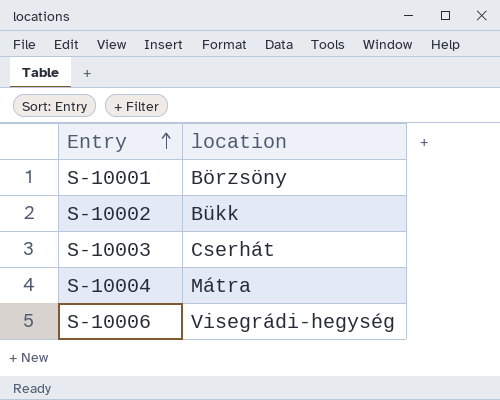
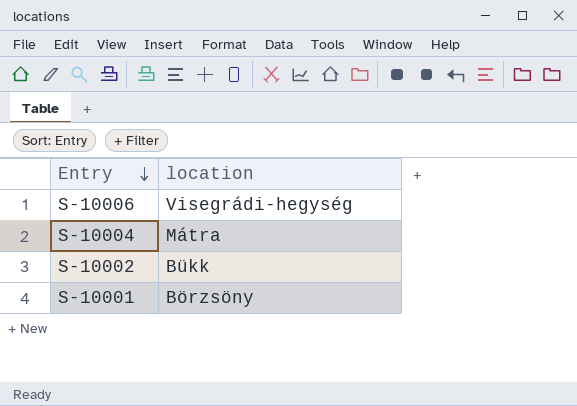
row order: Entry ascending -> Entry descending
row S-10003: Cserhát -> none

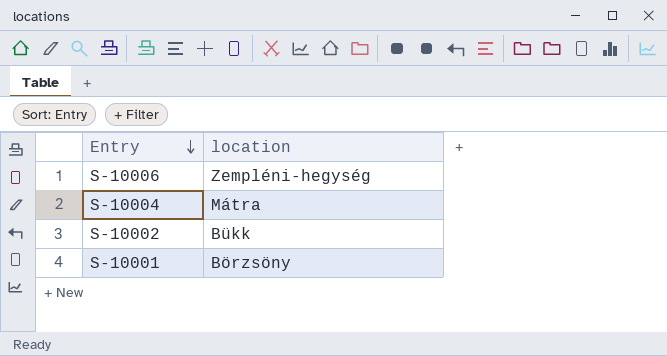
S-10006 | location: Visegrádi-hegység -> Zempléni-hegység

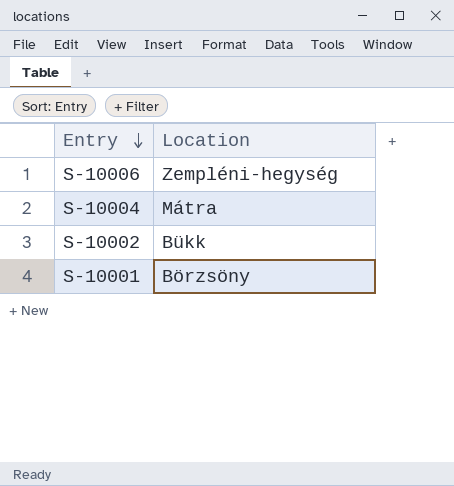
column name: location -> Location

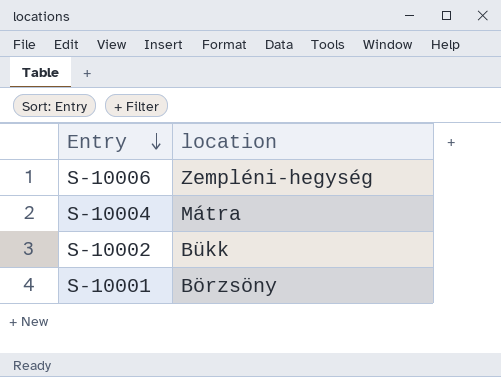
column name: Location -> location

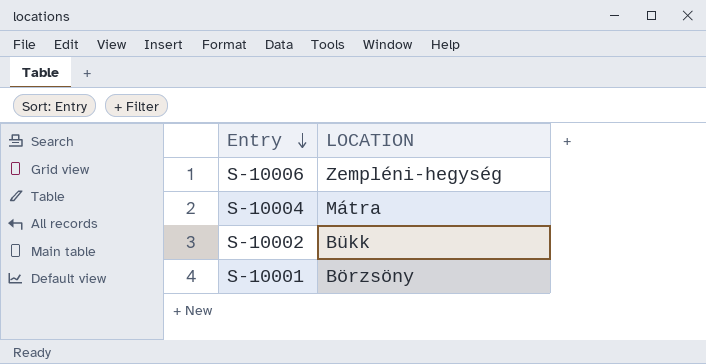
column name: location -> LOCATION

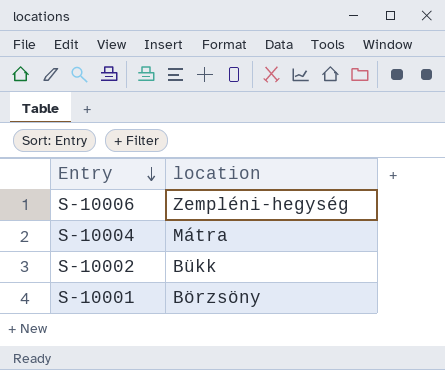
column name: LOCATION -> location

